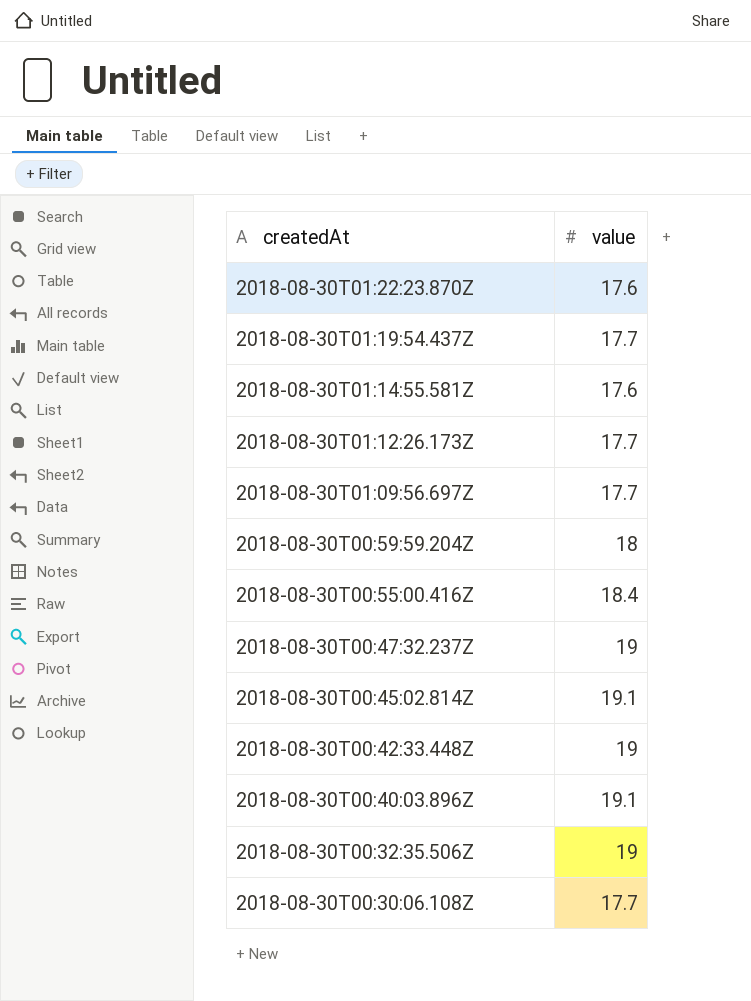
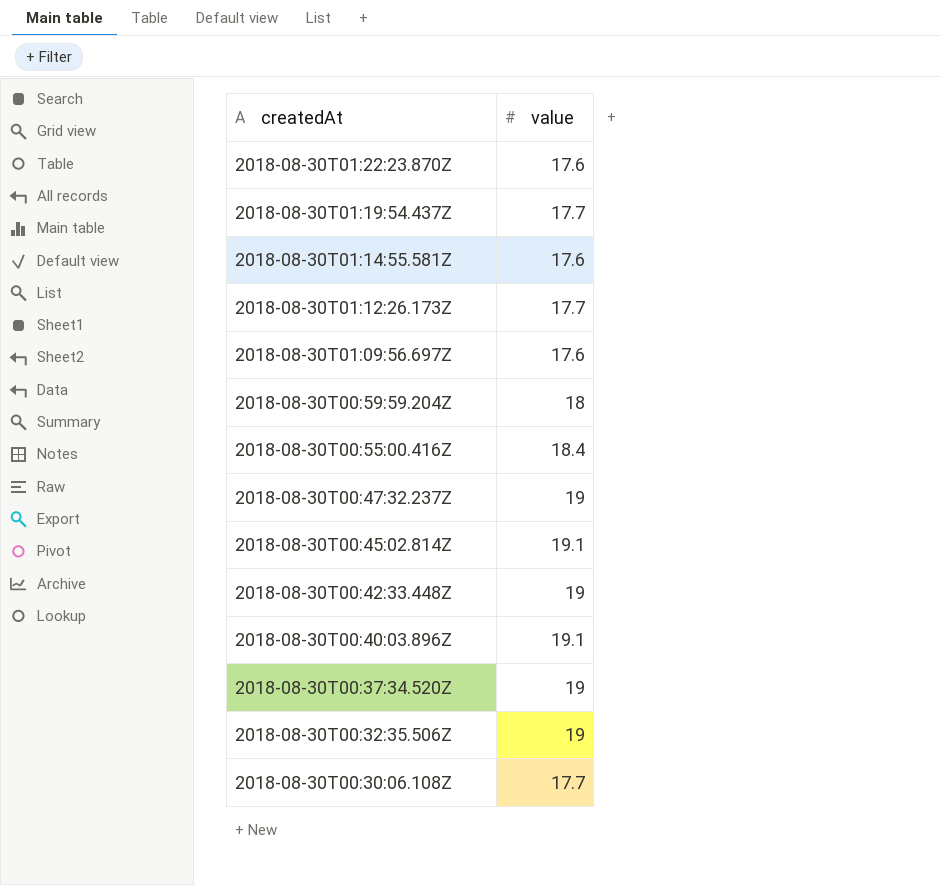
2018-08-30T01:09:56.697Z | value: 17.7 -> 17.6
row 2018-08-30T00:37:34.520Z: none -> 19

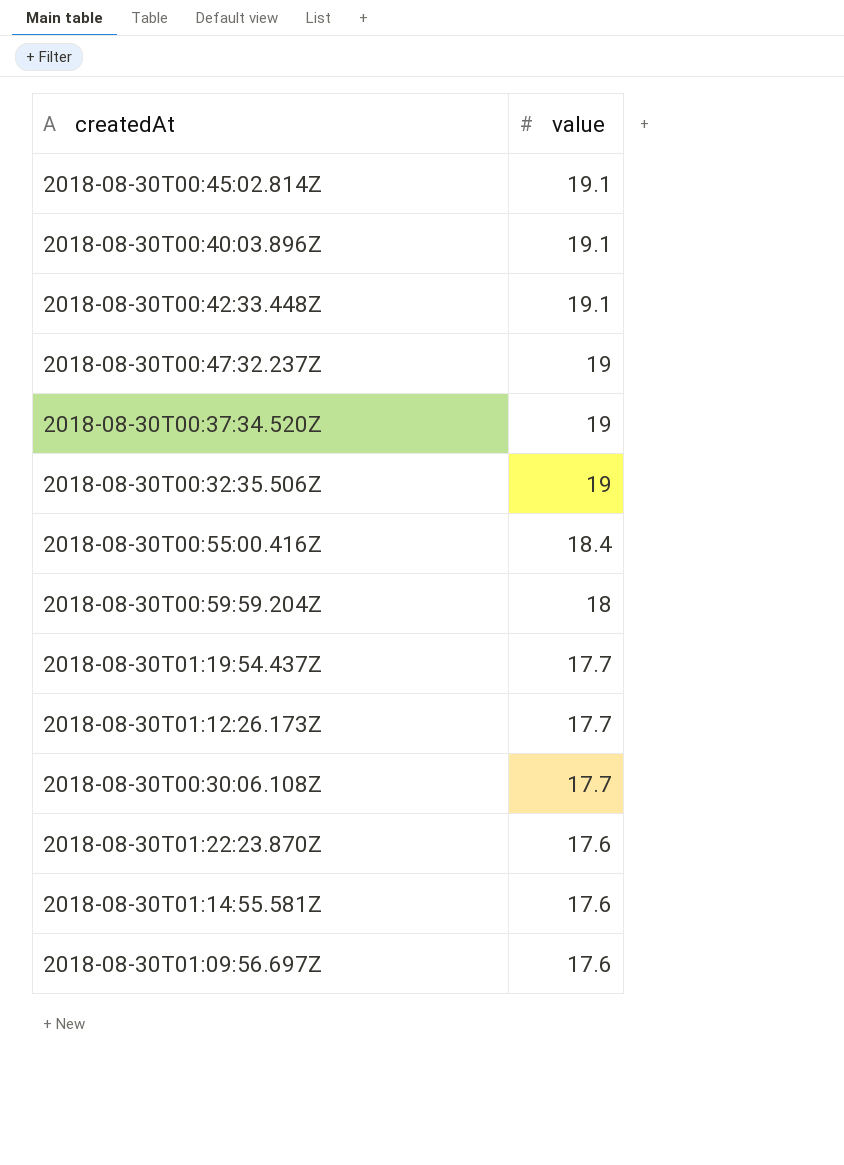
row order: createdAt descending -> value descending
2018-08-30T00:42:33.448Z | value: 19 -> 19.1

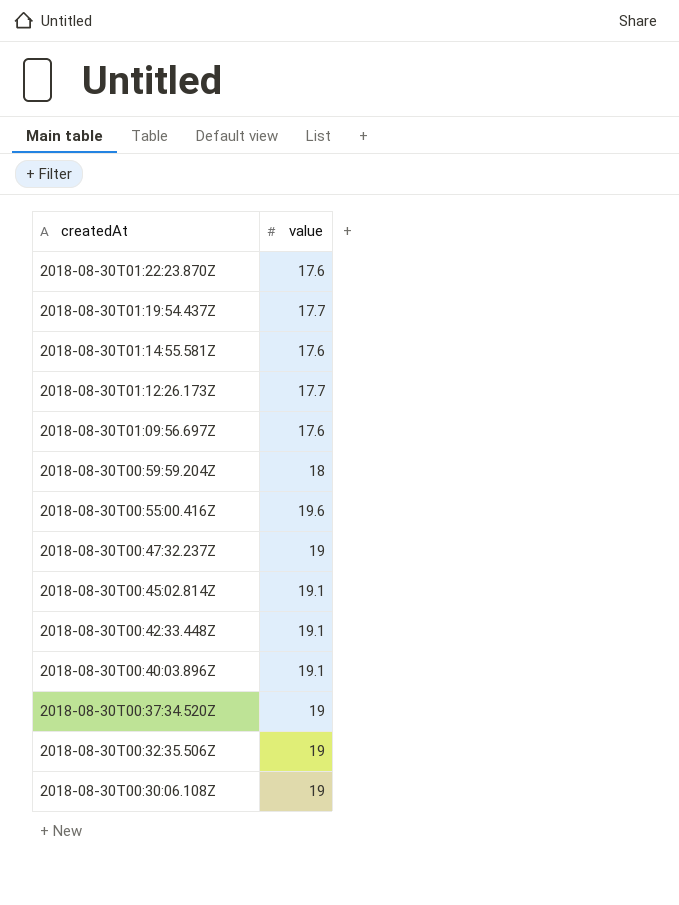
row order: value descending -> createdAt descending
2018-08-30T00:55:00.416Z | value: 18.4 -> 19.6
2018-08-30T00:30:06.108Z | value: 17.7 -> 19

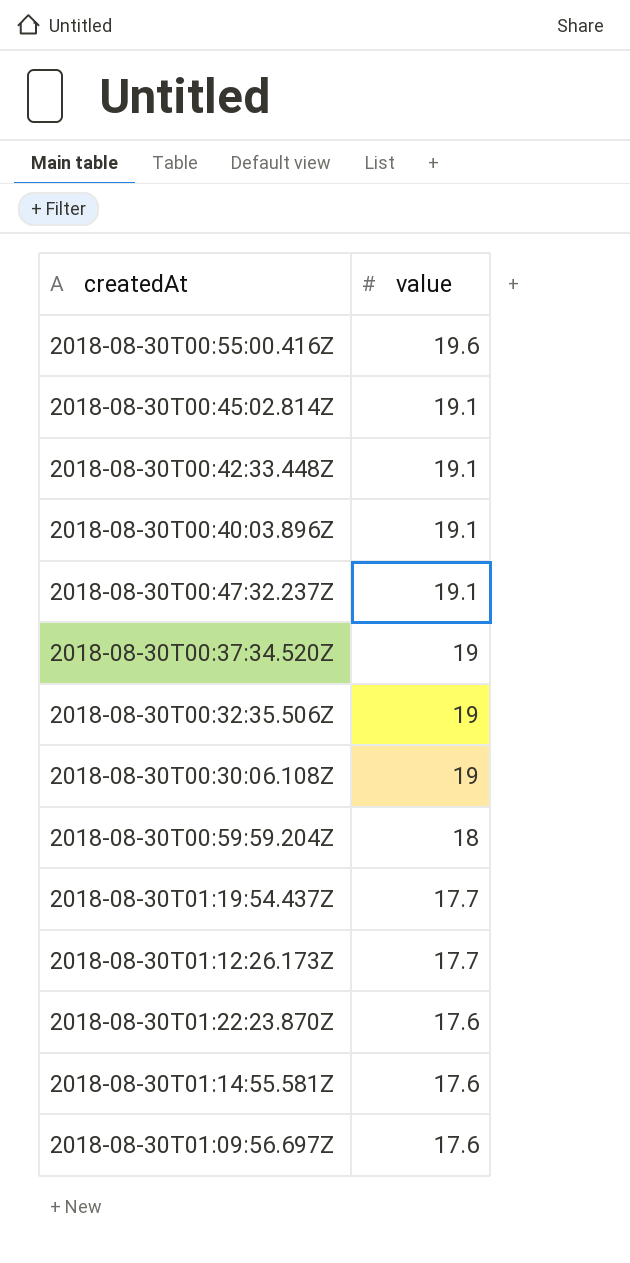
row order: createdAt descending -> value descending
2018-08-30T00:47:32.237Z | value: 19 -> 19.1

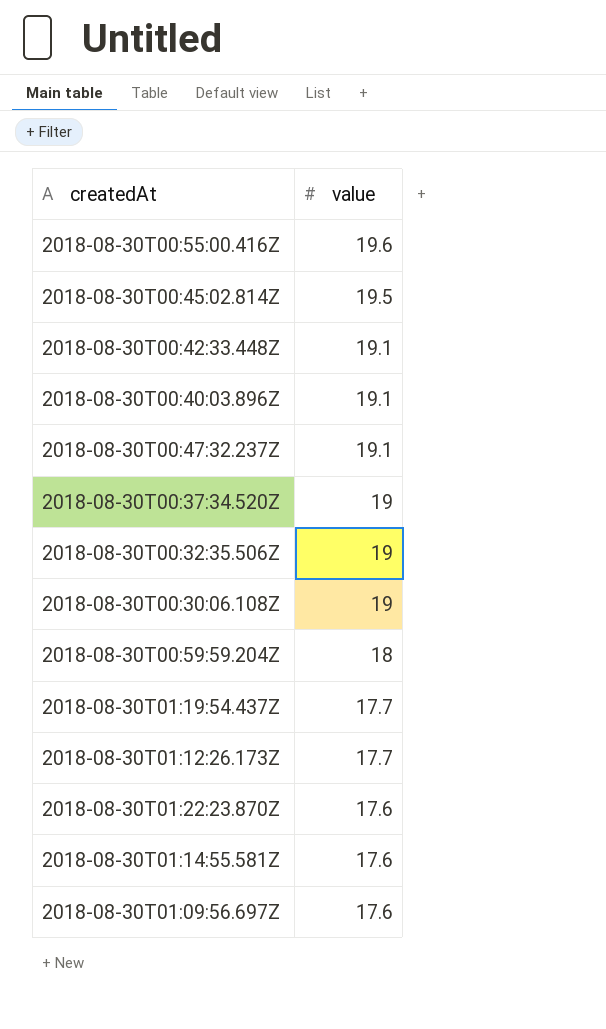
2018-08-30T00:45:02.814Z | value: 19.1 -> 19.5

